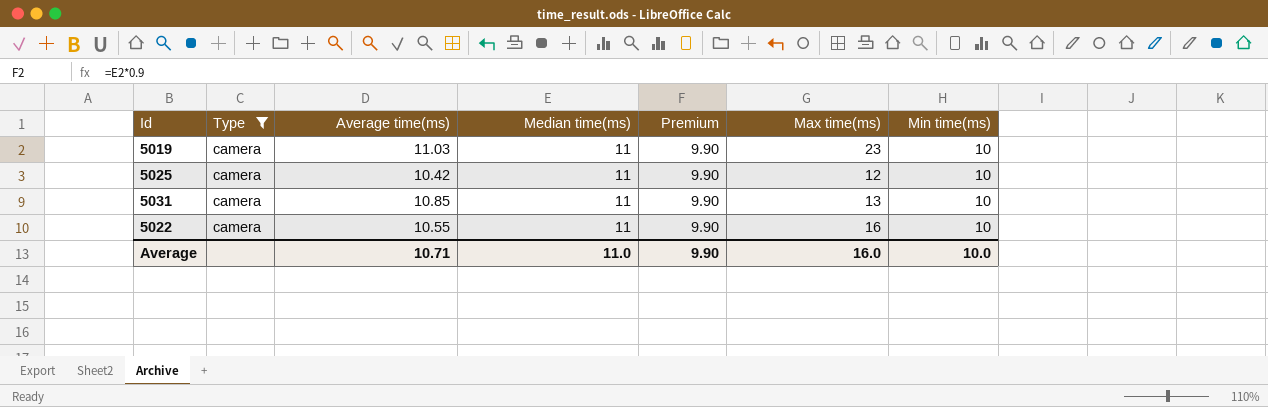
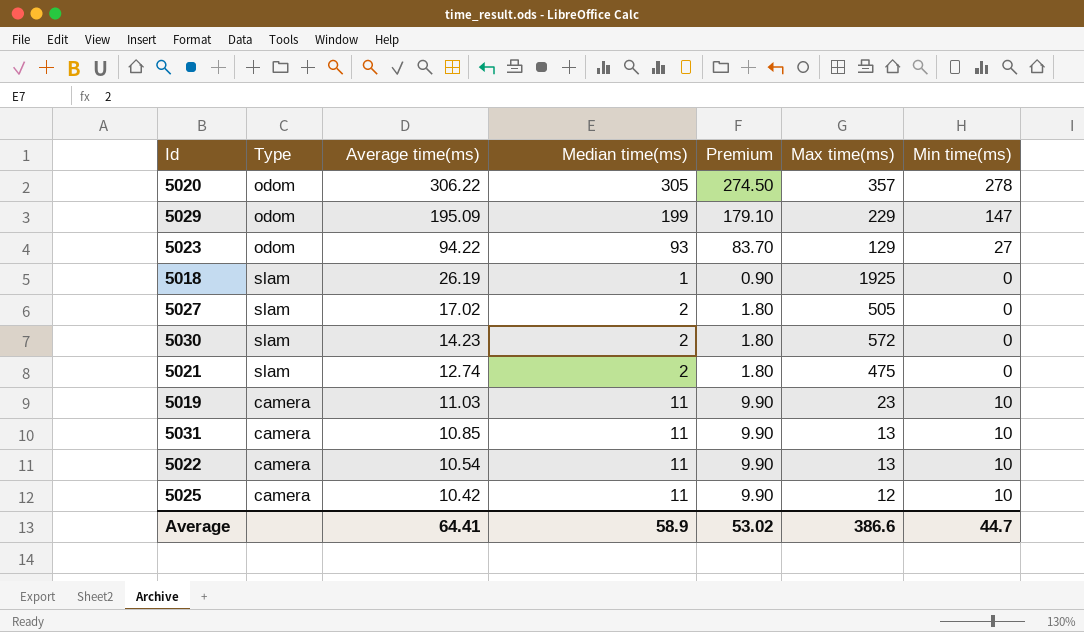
filter: Type = camera -> none
row order: none -> Average time(ms) descending
5022 | Average time(ms): 10.55 -> 10.54
5022 | Max time(ms): 16 -> 13
Average | Average time(ms): 10.71 -> 64.41
Average | Median time(ms): 11.0 -> 58.9
Average | Premium: 9.90 -> 53.02
Average | Max time(ms): 16.0 -> 386.6
Average | Min time(ms): 10.0 -> 44.7

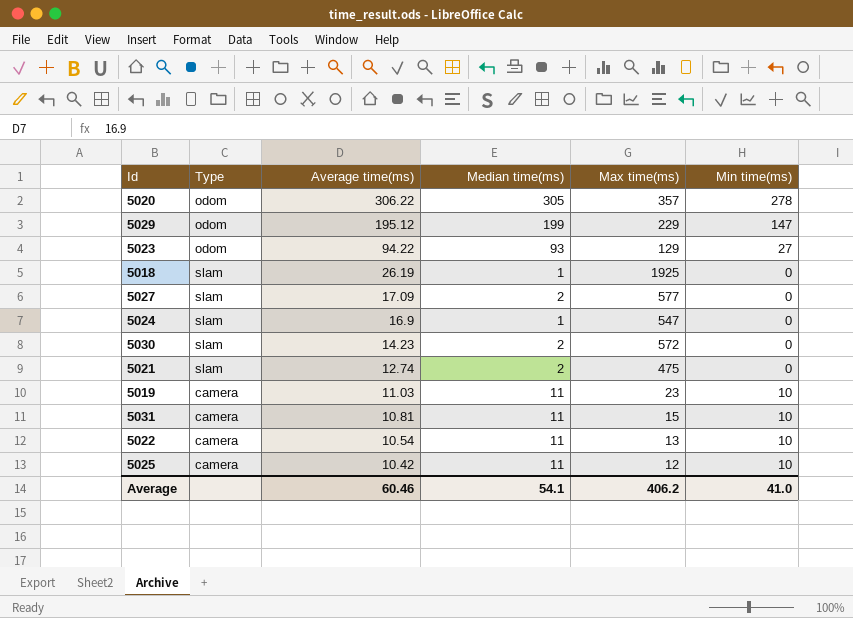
column Premium | formula: [Median time(ms)] * 0.9 -> none
5029 | Average time(ms): 195.09 -> 195.12
5027 | Average time(ms): 17.02 -> 17.09
5027 | Max time(ms): 505 -> 577
row 5024: none -> slam | 16.9 | 1 | 547 | 0
5031 | Average time(ms): 10.85 -> 10.81
5031 | Max time(ms): 13 -> 15
Average | Average time(ms): 64.41 -> 60.46
Average | Median time(ms): 58.9 -> 54.1
Average | Max time(ms): 386.6 -> 406.2
Average | Min time(ms): 44.7 -> 41.0

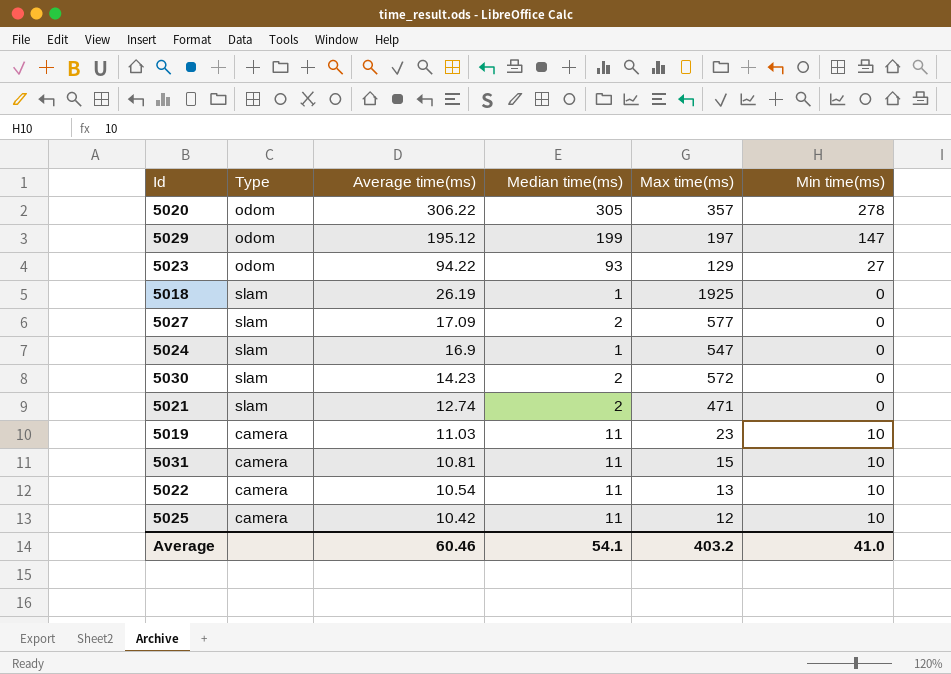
5029 | Max time(ms): 229 -> 197
5021 | Max time(ms): 475 -> 471
Average | Max time(ms): 406.2 -> 403.2

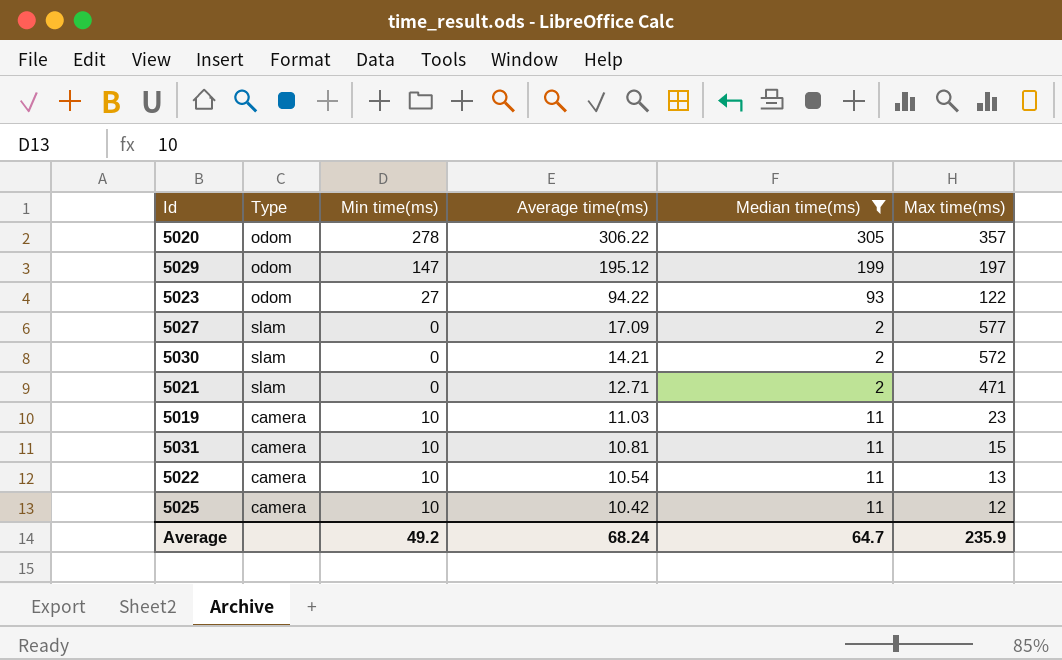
filter: none -> Median time(ms) != 1
column Min time(ms) | position: 6 -> 3
5023 | Max time(ms): 129 -> 122
5030 | Average time(ms): 14.23 -> 14.21
5021 | Average time(ms): 12.74 -> 12.71
Average | Min time(ms): 41.0 -> 49.2
Average | Average time(ms): 60.46 -> 68.24
Average | Median time(ms): 54.1 -> 64.7
Average | Max time(ms): 403.2 -> 235.9

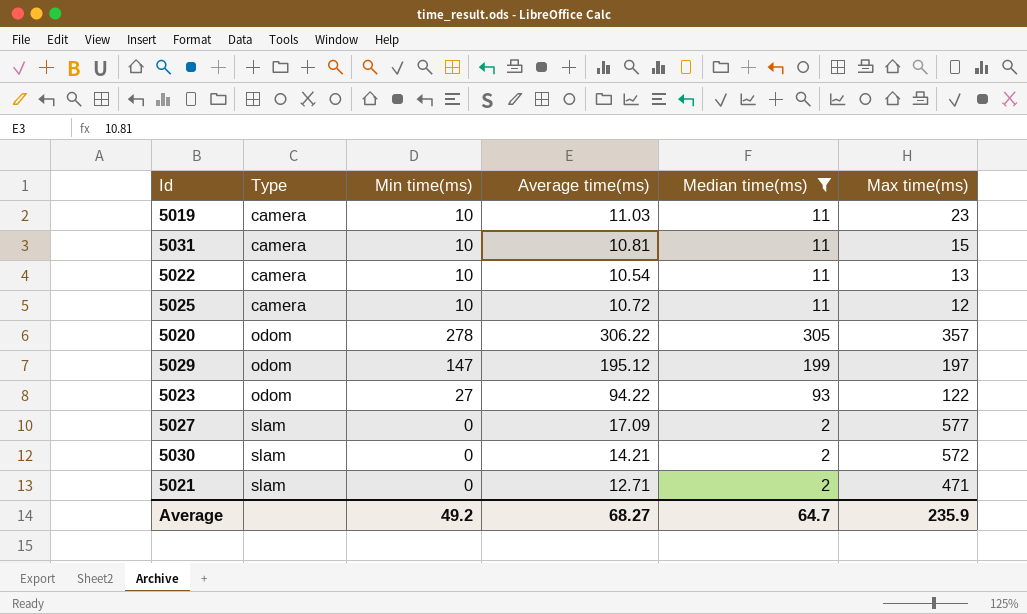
row order: Average time(ms) descending -> Type ascending
5025 | Average time(ms): 10.42 -> 10.72
Average | Average time(ms): 68.24 -> 68.27

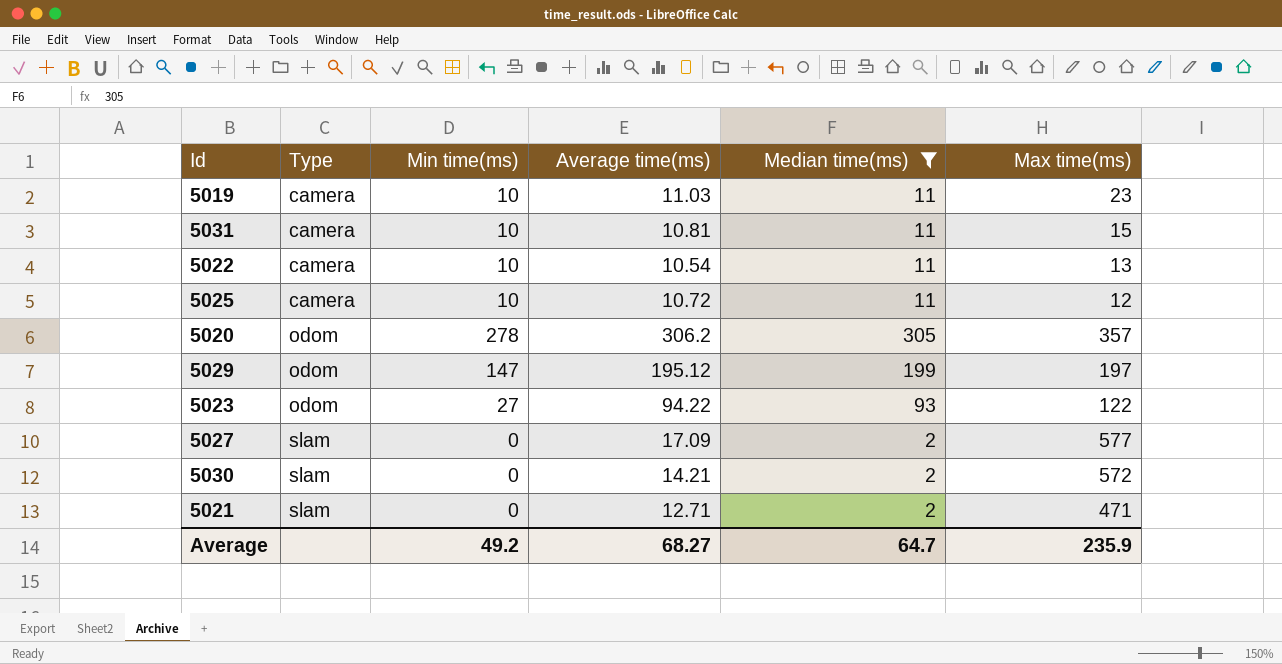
5020 | Average time(ms): 306.22 -> 306.2

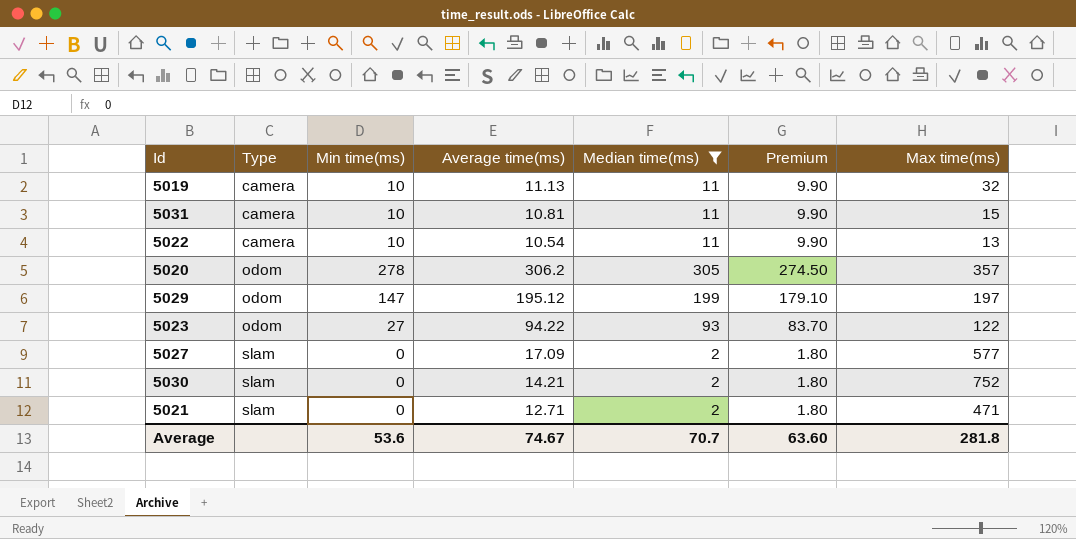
column Premium | formula: none -> [Median time(ms)] * 0.9
row 5025: camera | 10 | 10.72 | 11 | 12 -> none
5019 | Average time(ms): 11.03 -> 11.13
5019 | Max time(ms): 23 -> 32
5030 | Max time(ms): 572 -> 752
Average | Min time(ms): 49.2 -> 53.6
Average | Average time(ms): 68.27 -> 74.67
Average | Median time(ms): 64.7 -> 70.7
Average | Max time(ms): 235.9 -> 281.8

